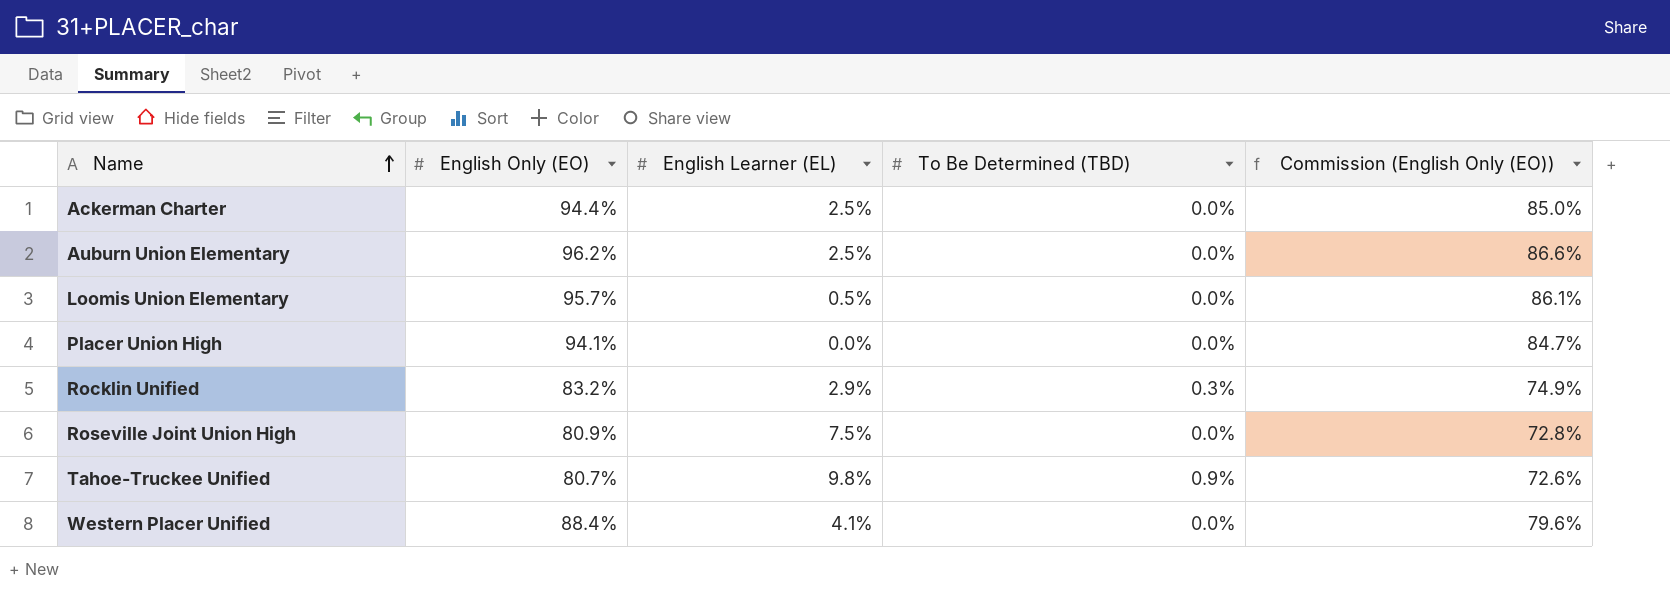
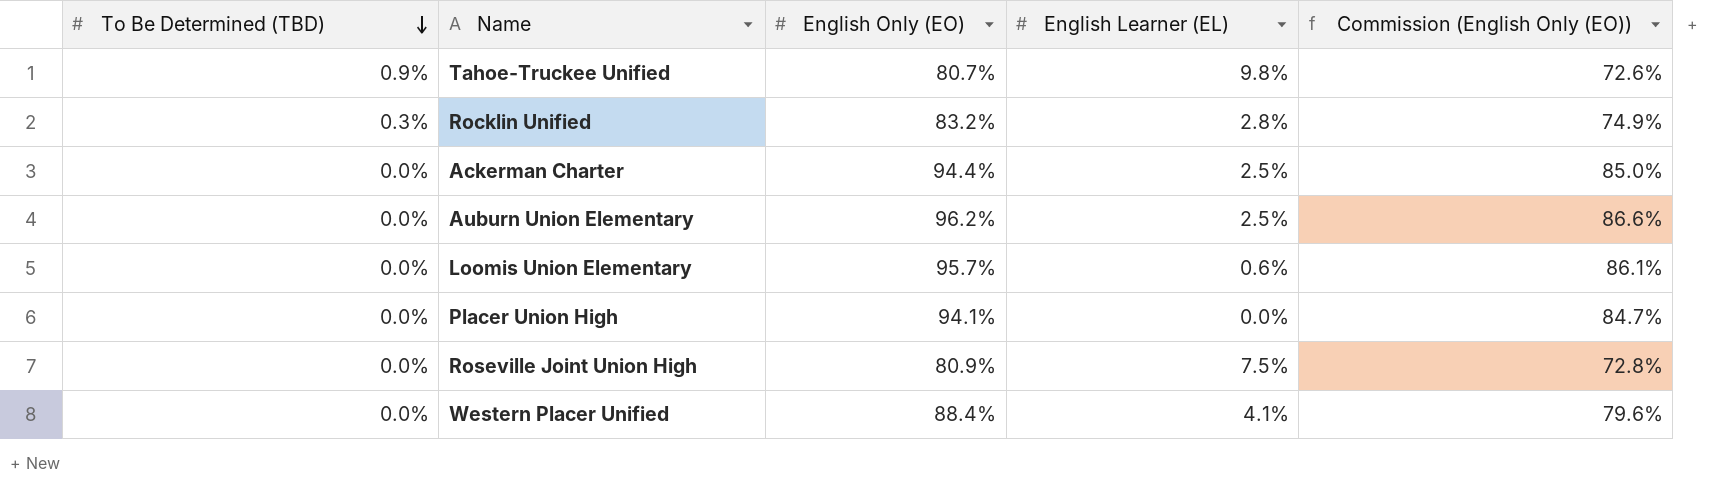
row order: Name ascending -> To Be Determined (TBD) descending
column To Be Determined (TBD) | position: 4 -> 1
Rocklin Unified | English Learner (EL): 2.9% -> 2.8%
Loomis Union Elementary | English Learner (EL): 0.5% -> 0.6%

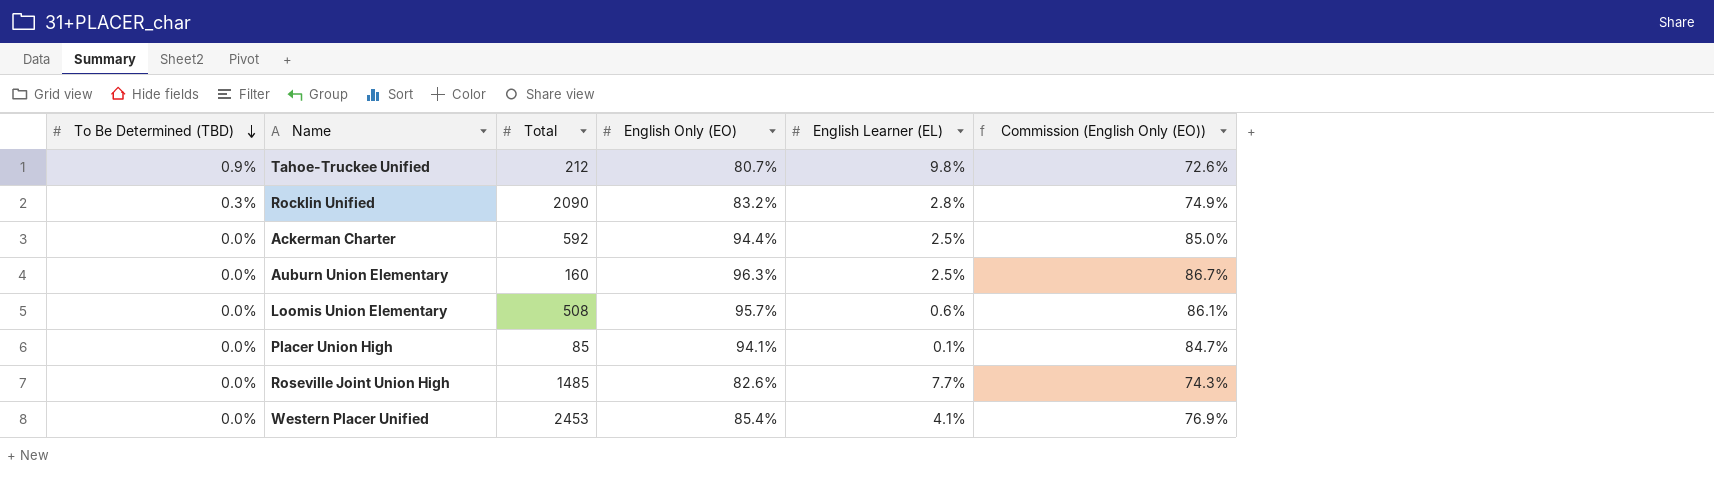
column Total | position: none -> 3
Auburn Union Elementary | English Only (EO): 96.2% -> 96.3%
Auburn Union Elementary | Commission (English Only (EO)): 86.6% -> 86.7%
Placer Union High | English Learner (EL): 0.0% -> 0.1%
Roseville Joint Union High | English Only (EO): 80.9% -> 82.6%
Roseville Joint Union High | English Learner (EL): 7.5% -> 7.7%
Roseville Joint Union High | Commission (English Only (EO)): 72.8% -> 74.3%
Western Placer Unified | English Only (EO): 88.4% -> 85.4%
Western Placer Unified | Commission (English Only (EO)): 79.6% -> 76.9%

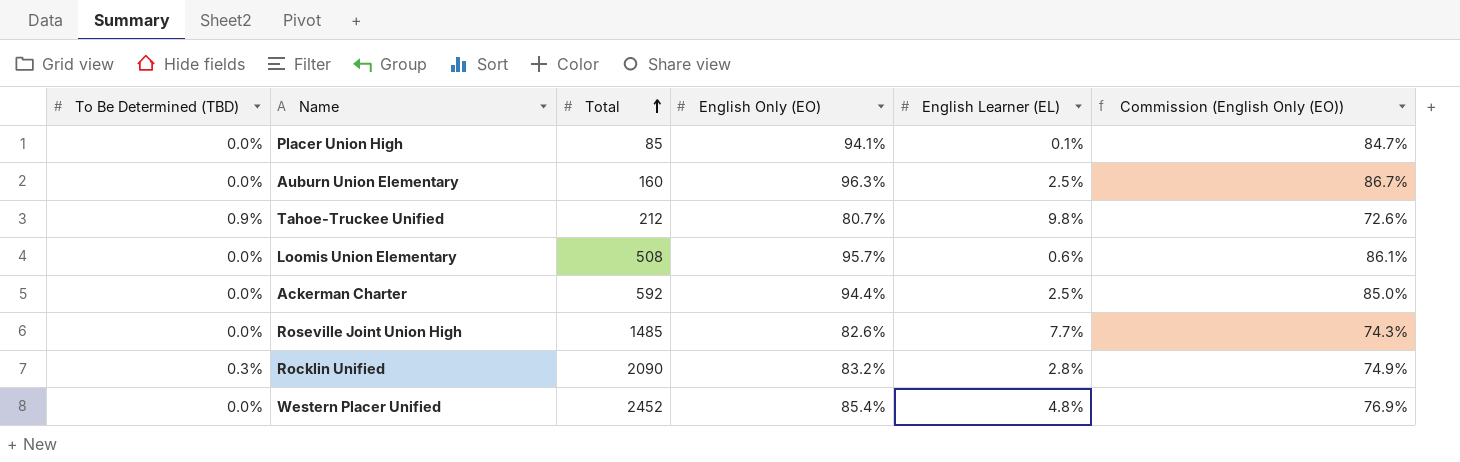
row order: To Be Determined (TBD) descending -> Total ascending
Western Placer Unified | Total: 2453 -> 2452
Western Placer Unified | English Learner (EL): 4.1% -> 4.8%

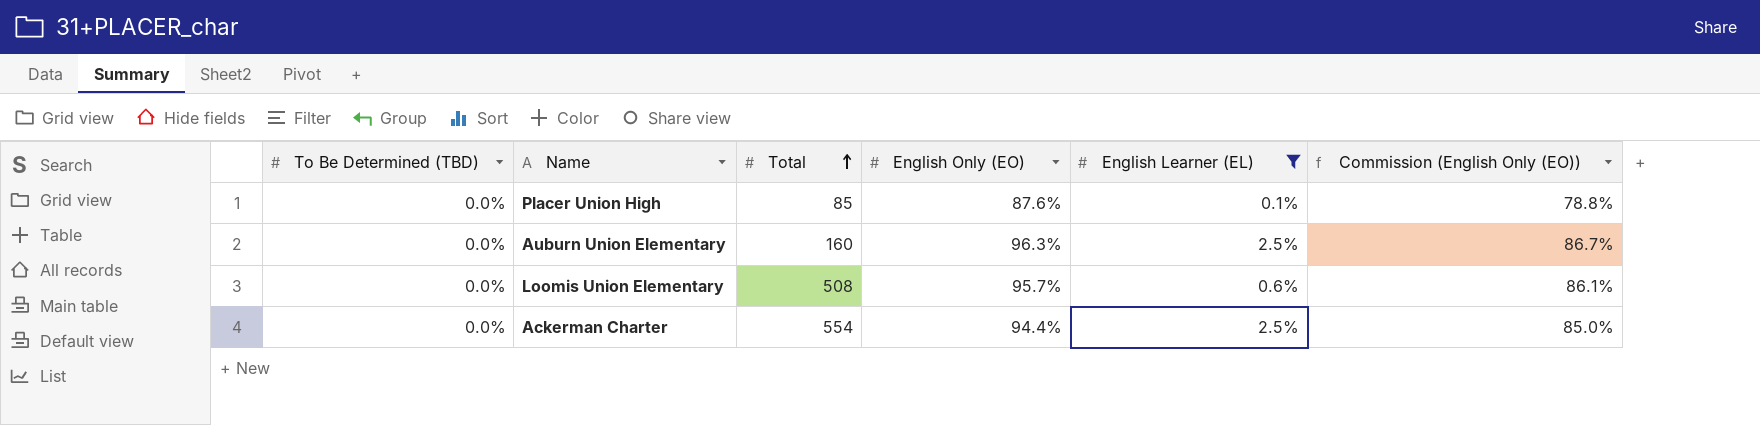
filter: none -> English Learner (EL) <= 2.5%
Placer Union High | English Only (EO): 94.1% -> 87.6%
Placer Union High | Commission (English Only (EO)): 84.7% -> 78.8%
Ackerman Charter | Total: 592 -> 554

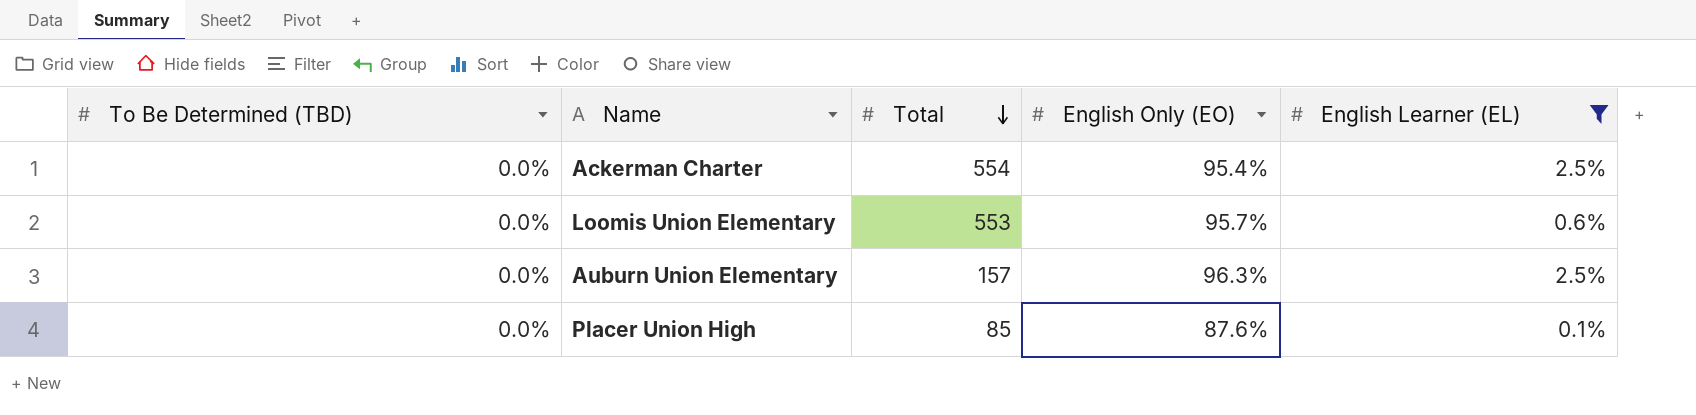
row order: Total ascending -> Total descending
column Commission (English Only (EO)) | formula: [English Only (EO)] * 0.9 -> none
Ackerman Charter | English Only (EO): 94.4% -> 95.4%
Loomis Union Elementary | Total: 508 -> 553
Auburn Union Elementary | Total: 160 -> 157

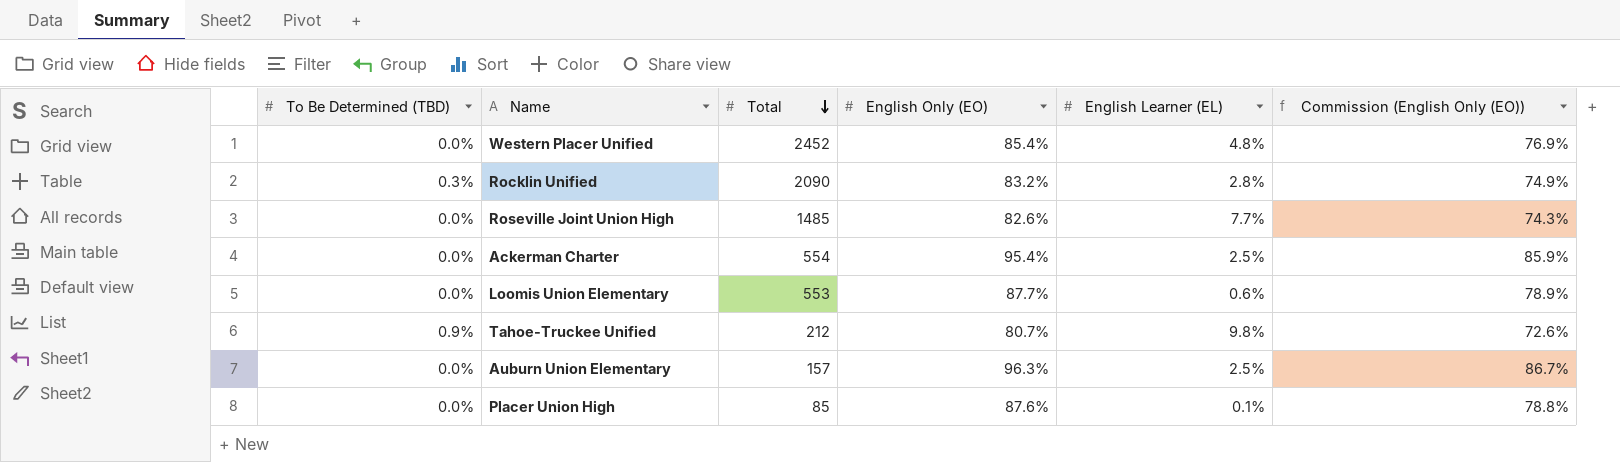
filter: English Learner (EL) <= 2.5% -> none
column Commission (English Only (EO)) | formula: none -> [English Only (EO)] * 0.9
Loomis Union Elementary | English Only (EO): 95.7% -> 87.7%

